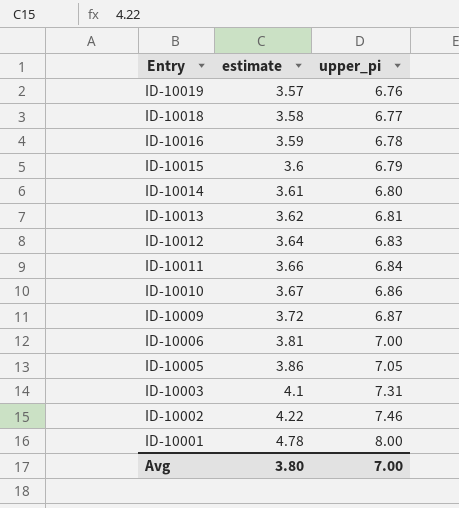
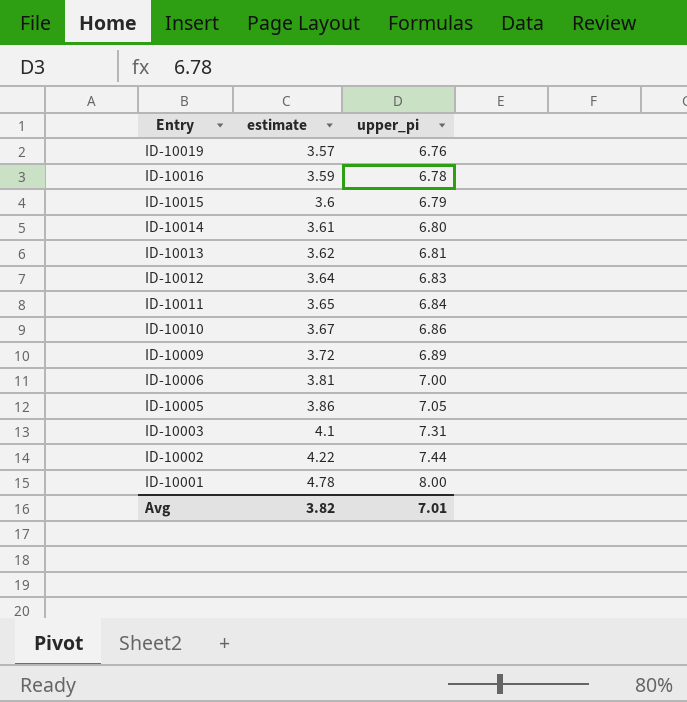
row ID-10018: 3.58 | 6.77 -> none
ID-10011 | estimate: 3.66 -> 3.65
ID-10009 | upper_pi: 6.87 -> 6.89
ID-10002 | upper_pi: 7.46 -> 7.44
Avg | estimate: 3.80 -> 3.82
Avg | upper_pi: 7.00 -> 7.01

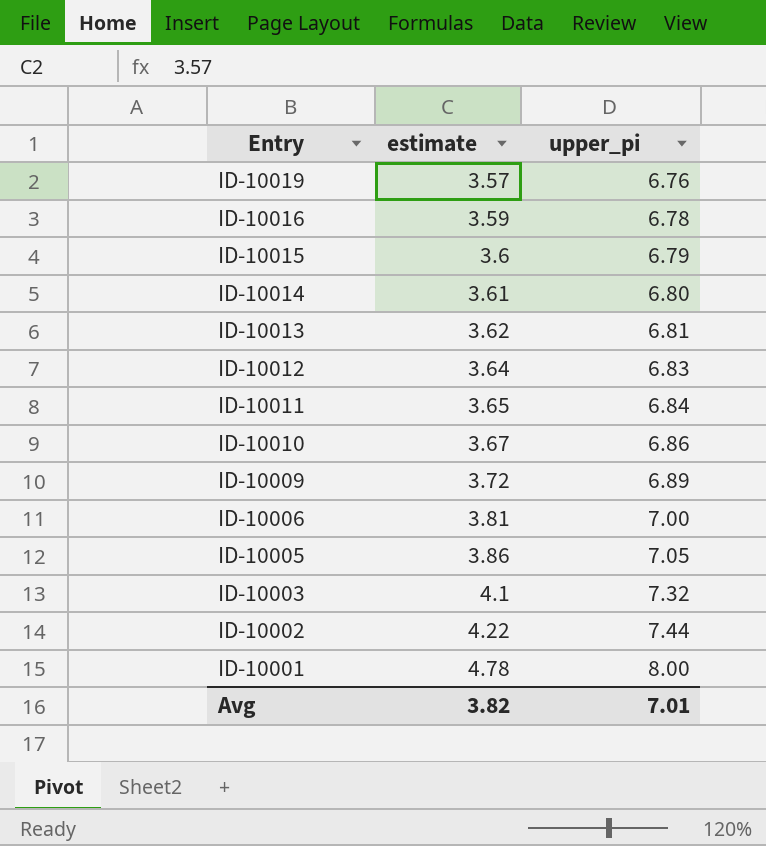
ID-10003 | upper_pi: 7.31 -> 7.32

